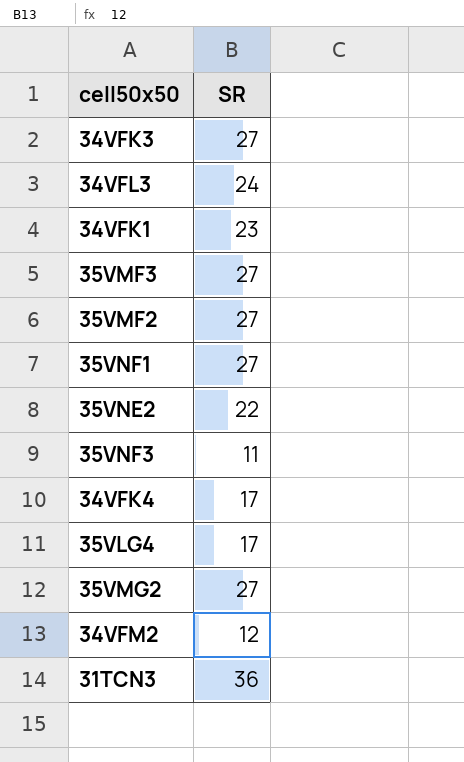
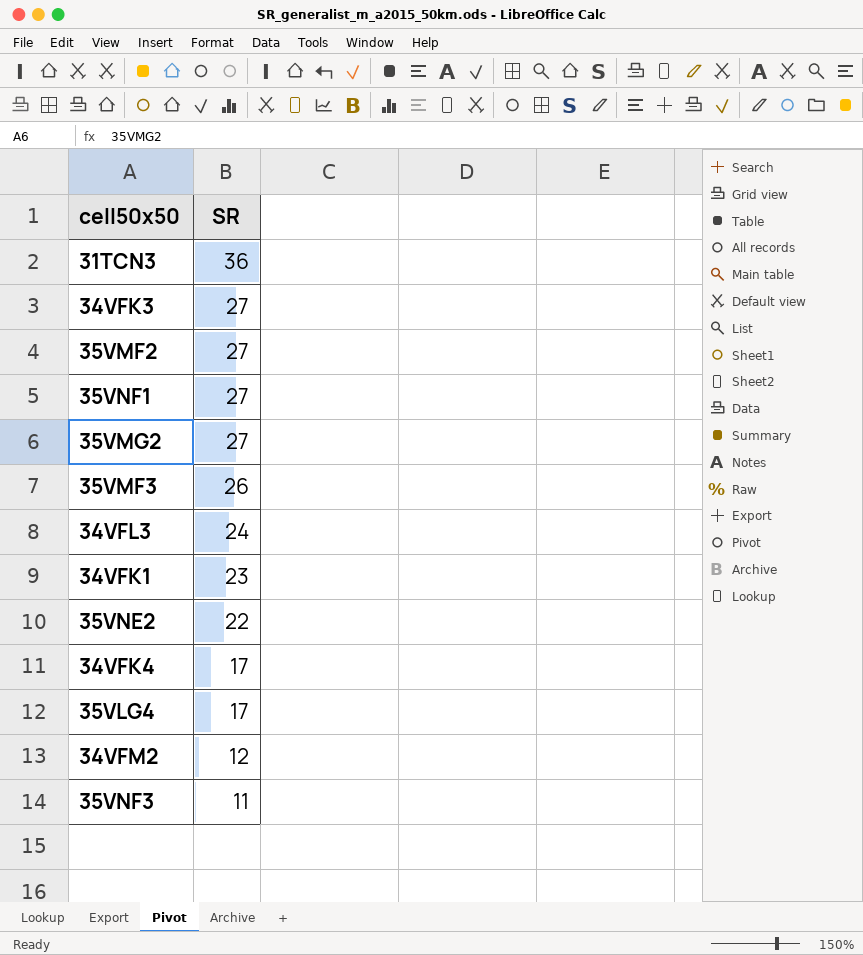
row order: none -> SR descending
35VMF3 | SR: 27 -> 26

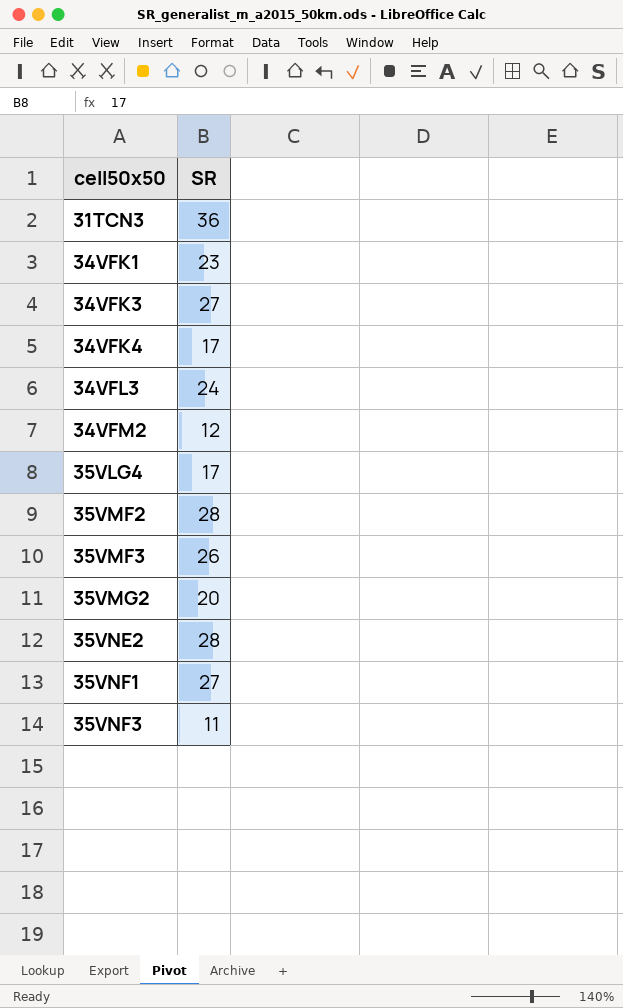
row order: SR descending -> cell50x50 ascending
35VMF2 | SR: 27 -> 28
35VMG2 | SR: 27 -> 20
35VNE2 | SR: 22 -> 28

